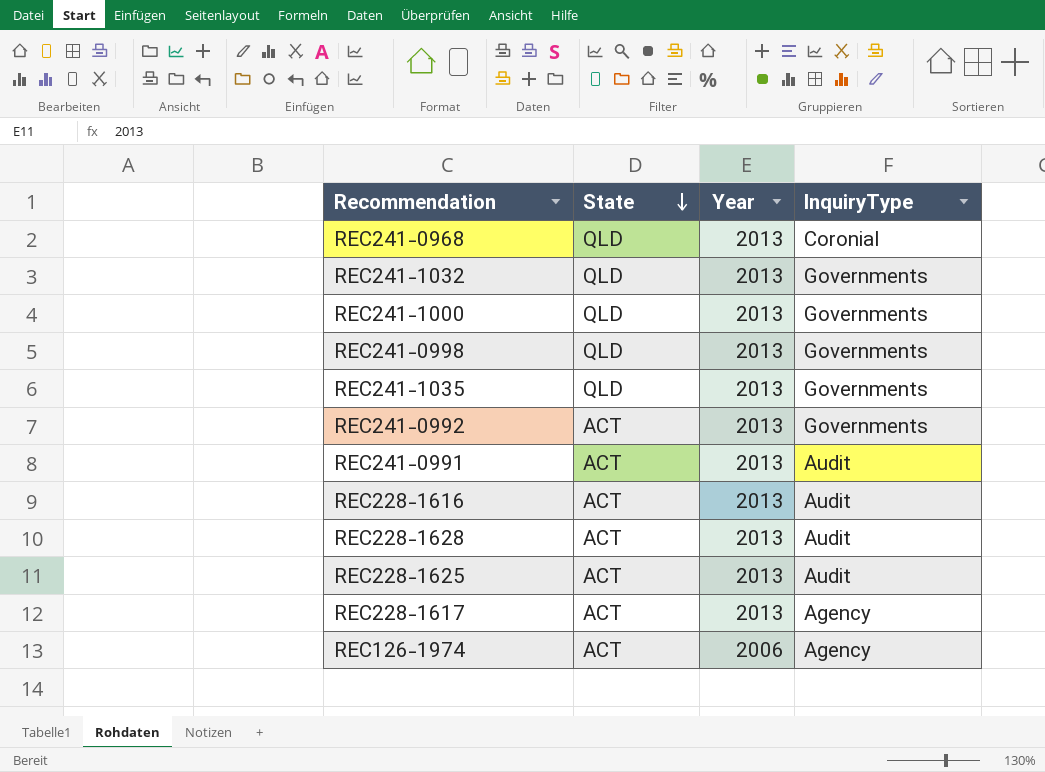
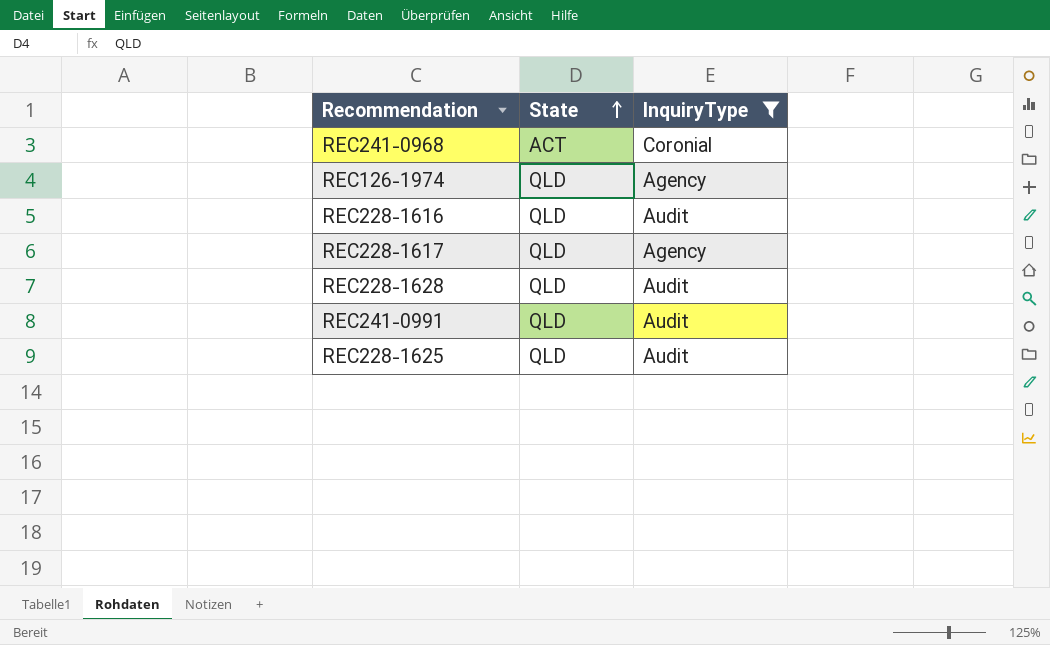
filter: none -> InquiryType != Governments
row order: State descending -> State ascending
column Year | position: 3 -> none
REC241-0968 | State: QLD -> ACT
REC126-1974 | State: ACT -> QLD
REC228-1616 | State: ACT -> QLD
REC228-1617 | State: ACT -> QLD
REC228-1628 | State: ACT -> QLD
REC241-0991 | State: ACT -> QLD
REC228-1625 | State: ACT -> QLD

